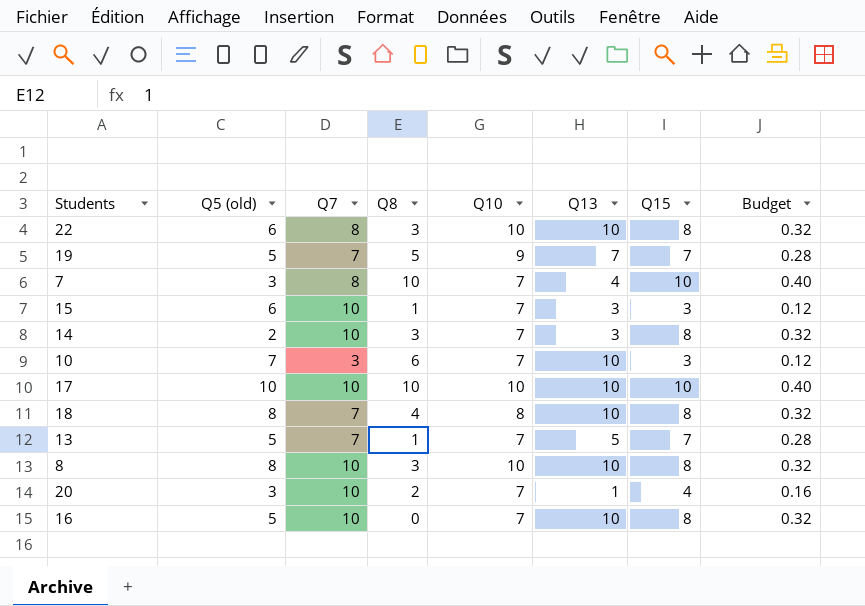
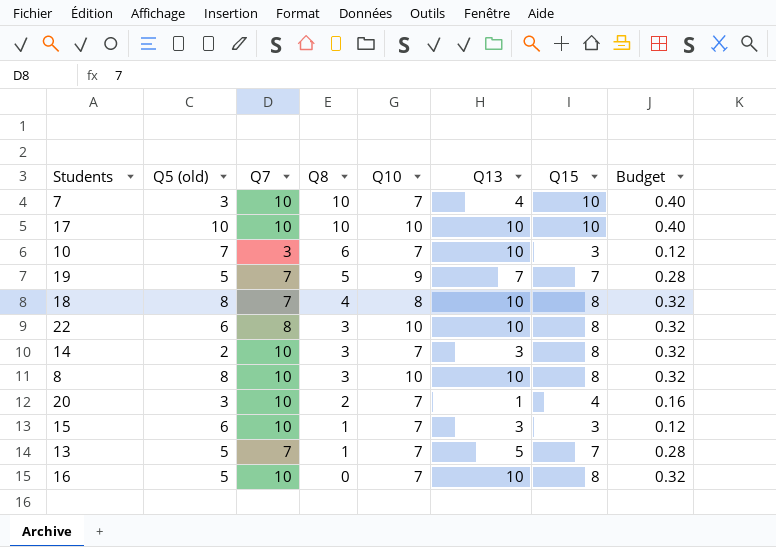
row order: none -> Q8 descending
7 | Q7: 8 -> 10

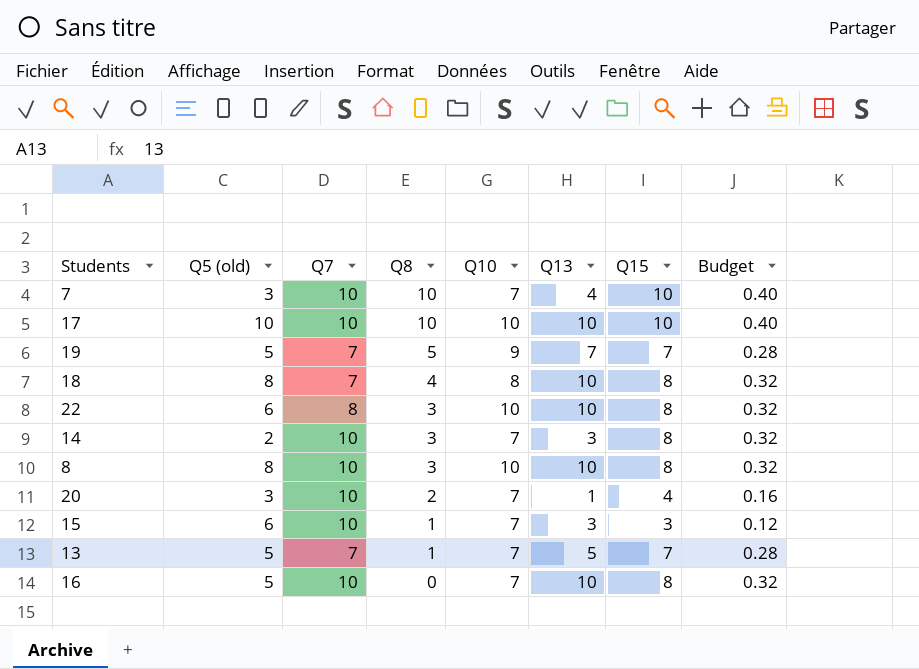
row 10: 7 | 3 | 6 | 7 | 10 | 3 | 0.12 -> none

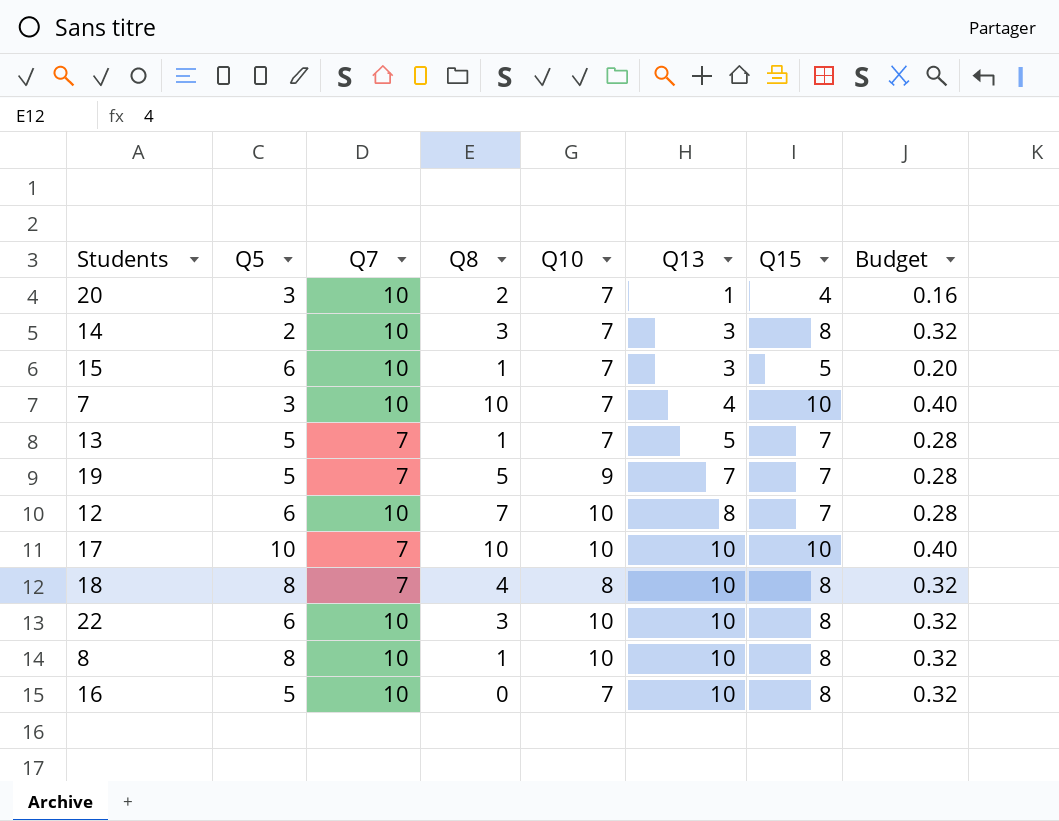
row order: Q8 descending -> Q13 ascending
column name: Q5 (old) -> Q5
15 | Q15: 3 -> 5
15 | Budget: 0.12 -> 0.20
row 12: none -> 6 | 10 | 7 | 10 | 8 | 7 | 0.28
17 | Q7: 10 -> 7
22 | Q7: 8 -> 10
8 | Q8: 3 -> 1

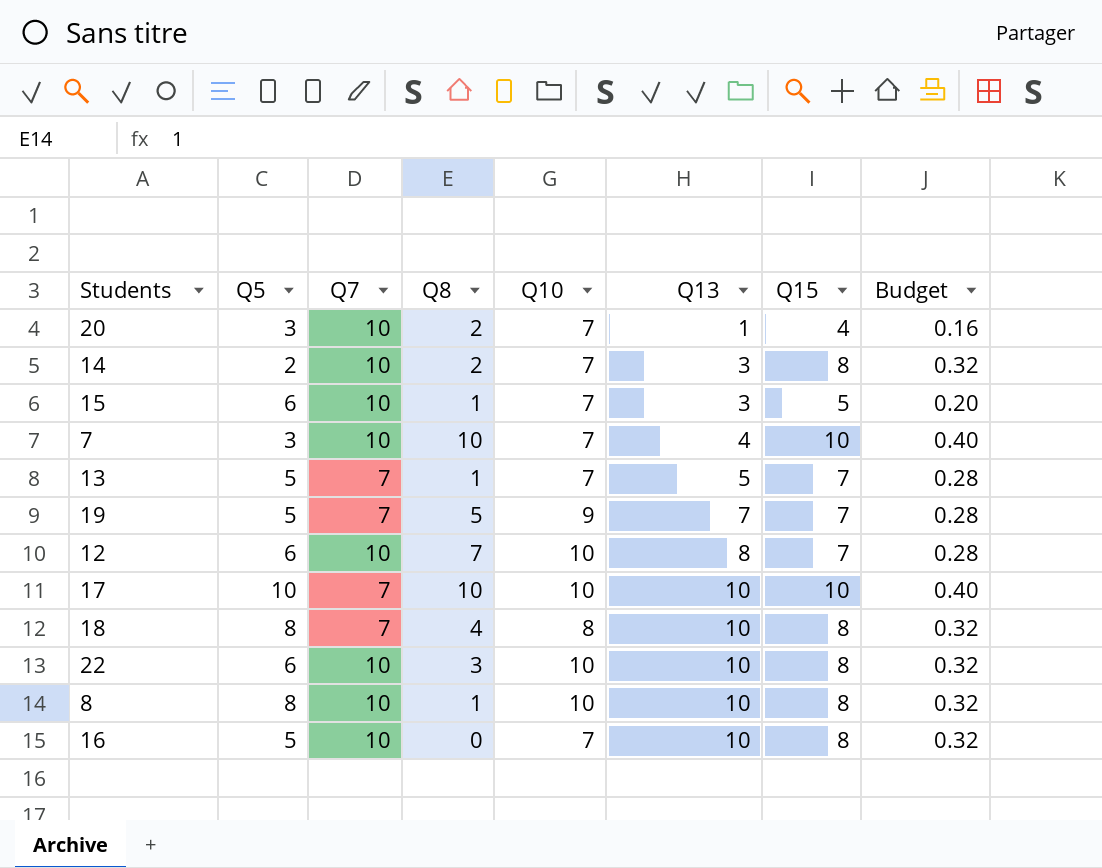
14 | Q8: 3 -> 2

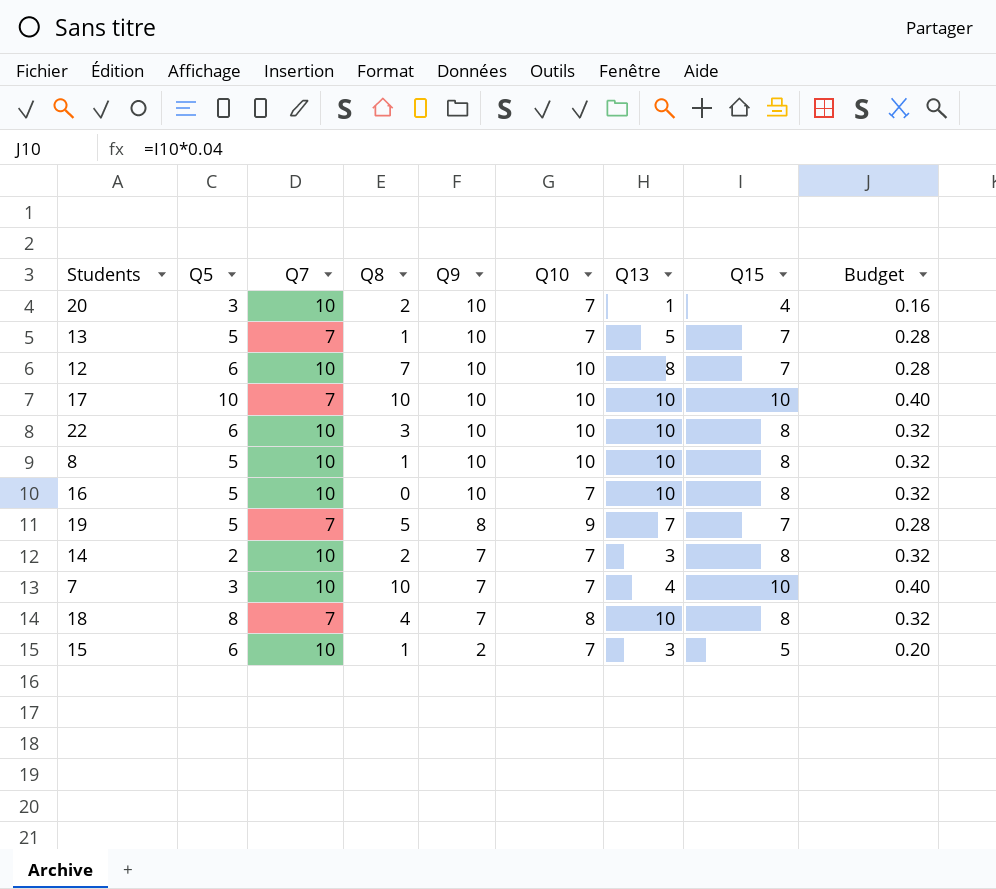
row order: Q13 ascending -> Q9 descending
column Q9 | position: none -> 5
8 | Q5: 8 -> 5

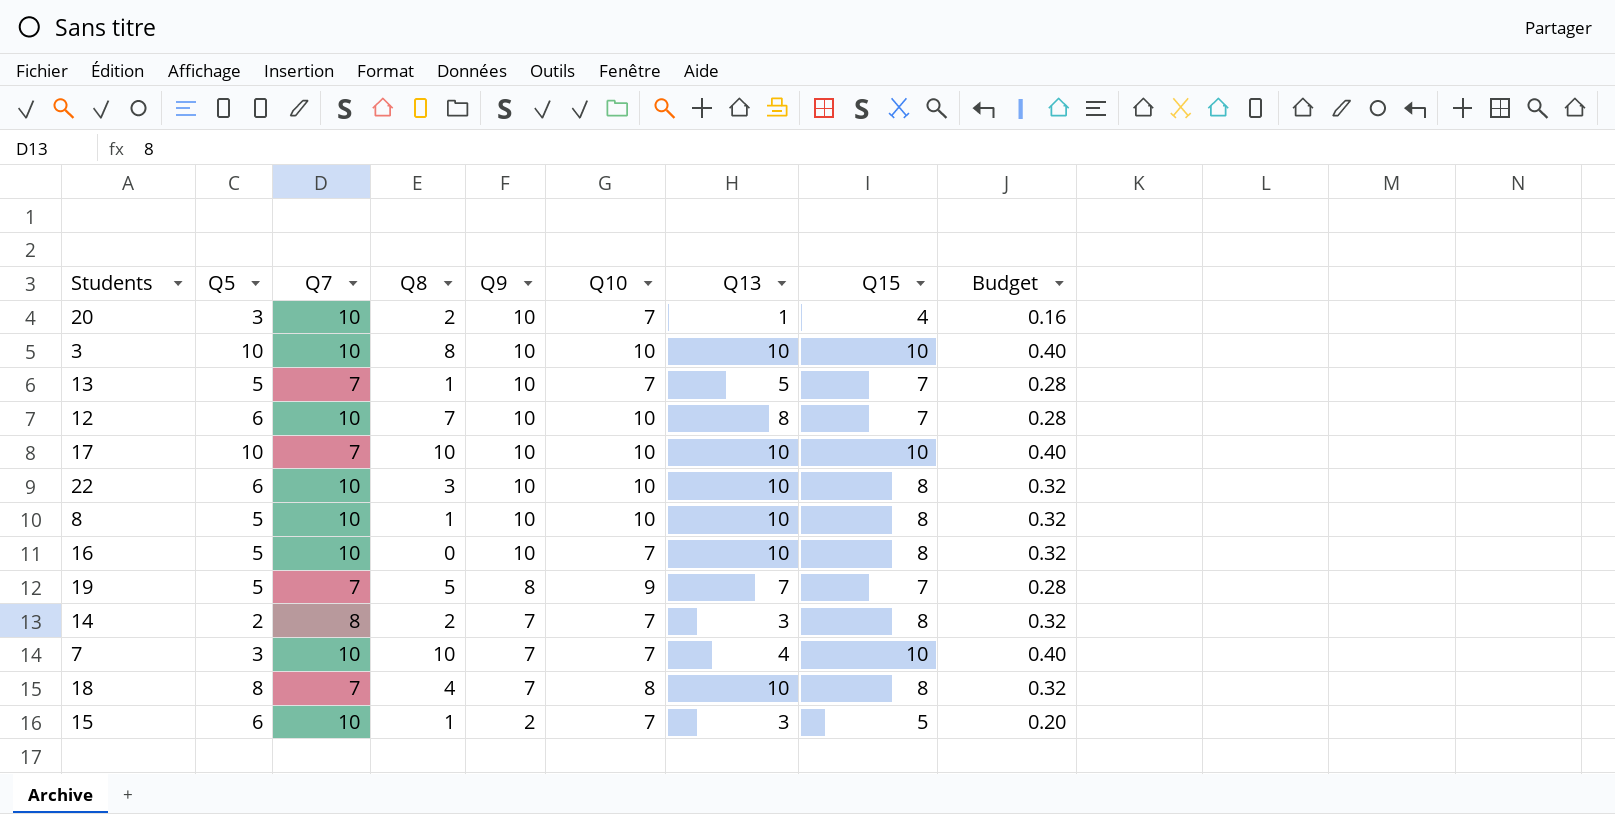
row 3: none -> 10 | 10 | 8 | 10 | 10 | 10 | 10 | 0.40
14 | Q7: 10 -> 8

